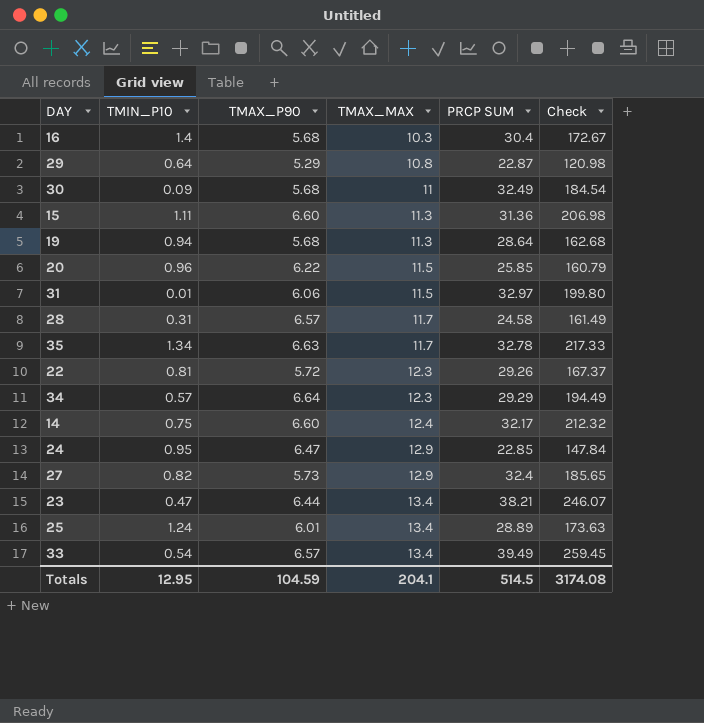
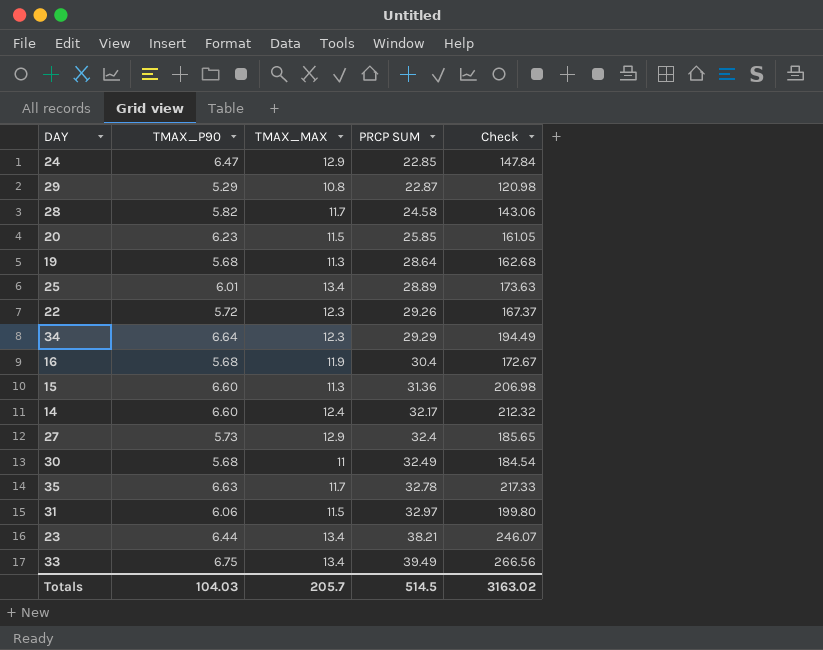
row order: TMAX_MAX ascending -> PRCP SUM ascending
column TMIN_P10 | position: 2 -> none
28 | TMAX_P90: 6.57 -> 5.82
28 | Check: 161.49 -> 143.06
20 | TMAX_P90: 6.22 -> 6.23
20 | Check: 160.79 -> 161.05
16 | TMAX_MAX: 10.3 -> 11.9
33 | TMAX_P90: 6.57 -> 6.75
33 | Check: 259.45 -> 266.56
Totals | TMAX_P90: 104.59 -> 104.03
Totals | TMAX_MAX: 204.1 -> 205.7
Totals | Check: 3174.08 -> 3163.02

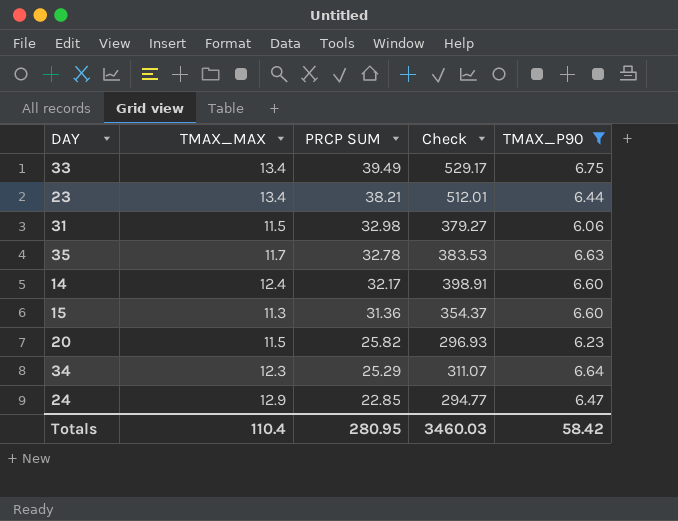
filter: none -> TMAX_P90 >= 6.06
row order: PRCP SUM ascending -> PRCP SUM descending
column Check | formula: [TMAX_P90] * [PRCP SUM] -> [TMAX_MAX] * [PRCP SUM]
column TMAX_P90 | position: 2 -> 5
31 | PRCP SUM: 32.97 -> 32.98
20 | PRCP SUM: 25.85 -> 25.82
34 | PRCP SUM: 29.29 -> 25.29
Totals | TMAX_MAX: 205.7 -> 110.4
Totals | PRCP SUM: 514.5 -> 280.95
Totals | Check: 3163.02 -> 3460.03
Totals | TMAX_P90: 104.03 -> 58.42

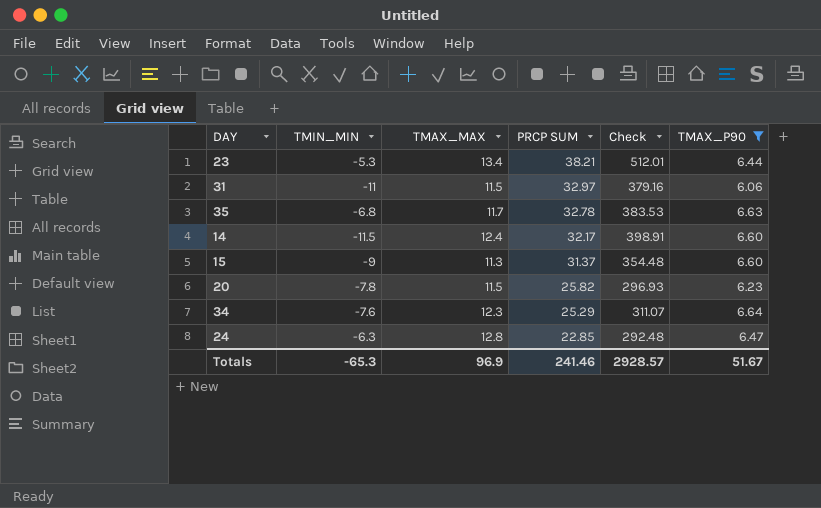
column TMIN_MIN | position: none -> 2
row 33: 13.4 | 39.49 | 529.17 | 6.75 -> none
31 | PRCP SUM: 32.98 -> 32.97
31 | Check: 379.27 -> 379.16
15 | PRCP SUM: 31.36 -> 31.37
15 | Check: 354.37 -> 354.48
24 | TMAX_MAX: 12.9 -> 12.8
24 | Check: 294.77 -> 292.48
Totals | TMAX_MAX: 110.4 -> 96.9
Totals | PRCP SUM: 280.95 -> 241.46
Totals | Check: 3460.03 -> 2928.57
Totals | TMAX_P90: 58.42 -> 51.67

